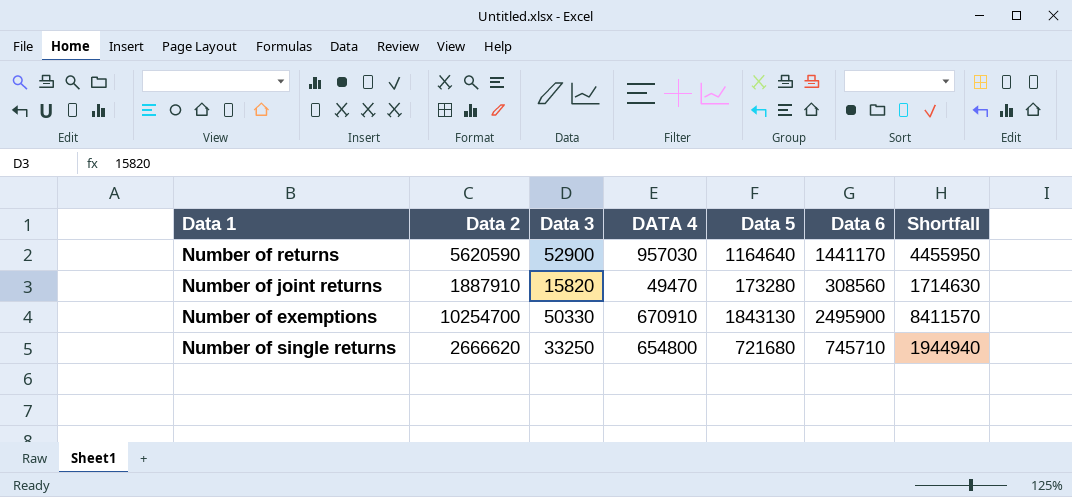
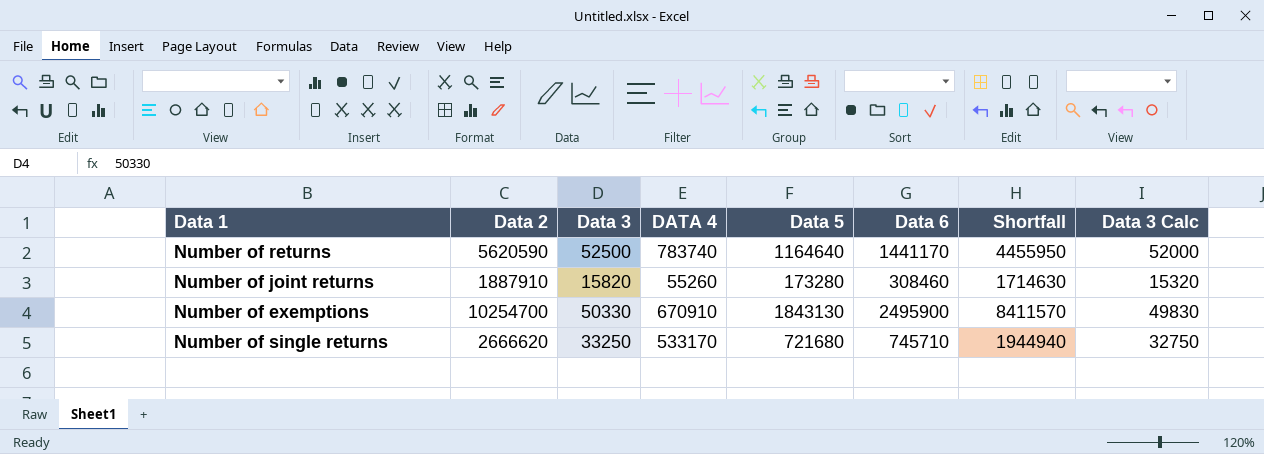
column Data 3 Calc | formula: none -> [Data 3] - 500
Number of returns | Data 3: 52900 -> 52500
Number of returns | DATA 4: 957030 -> 783740
Number of joint returns | DATA 4: 49470 -> 55260
Number of joint returns | Data 6: 308560 -> 308460
Number of single returns | DATA 4: 654800 -> 533170

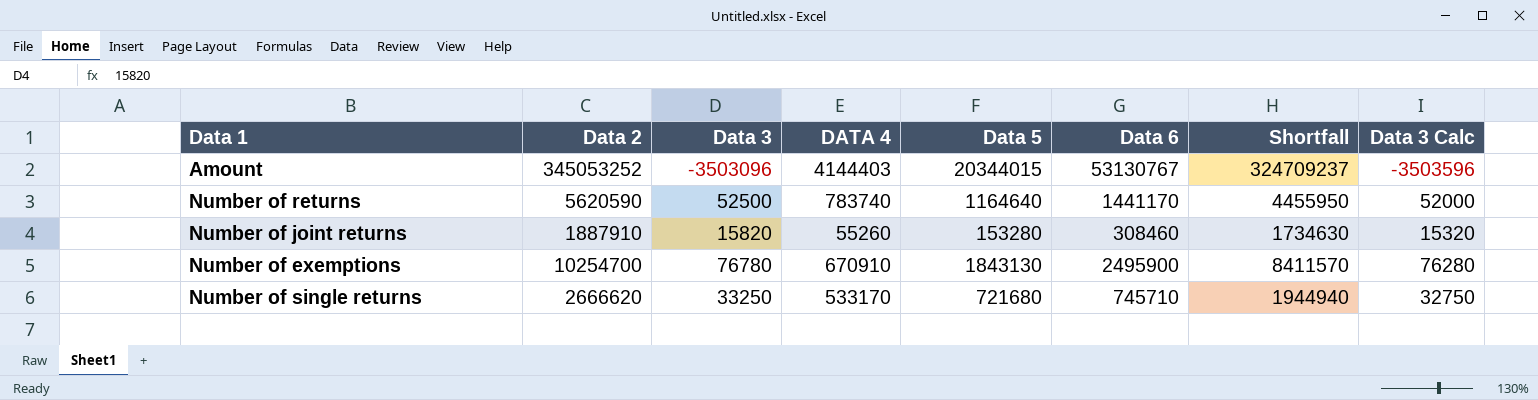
row Amount: none -> 345053252 | -3503096 | 4144403 | 20344015 | 53130767 | 324709237 | -3503596
Number of joint returns | Data 5: 173280 -> 153280
Number of joint returns | Shortfall: 1714630 -> 1734630
Number of exemptions | Data 3: 50330 -> 76780
Number of exemptions | Data 3 Calc: 49830 -> 76280

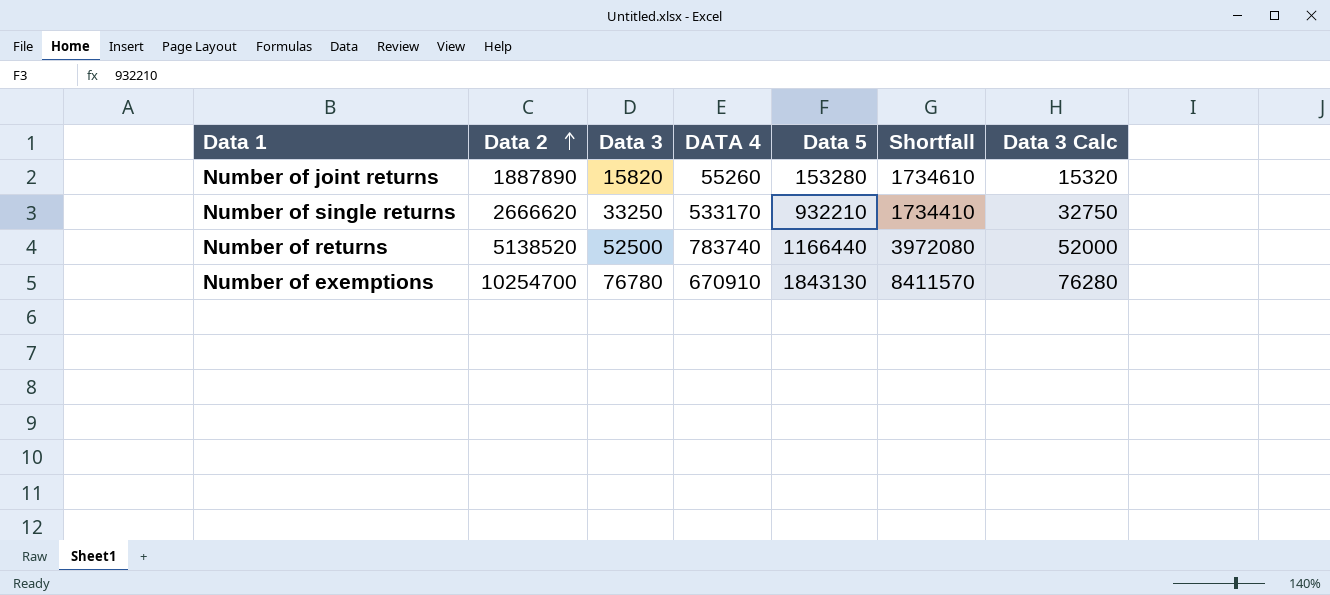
row order: none -> Data 2 ascending
column Data 6 | position: 6 -> none
row Amount: 345053252 | -3503096 | 4144403 | 20344015 | 53130767 | 324709237 | -3503596 -> none
Number of joint returns | Data 2: 1887910 -> 1887890
Number of joint returns | Shortfall: 1734630 -> 1734610
Number of single returns | Data 5: 721680 -> 932210
Number of single returns | Shortfall: 1944940 -> 1734410
Number of returns | Data 2: 5620590 -> 5138520
Number of returns | Data 5: 1164640 -> 1166440
Number of returns | Shortfall: 4455950 -> 3972080

